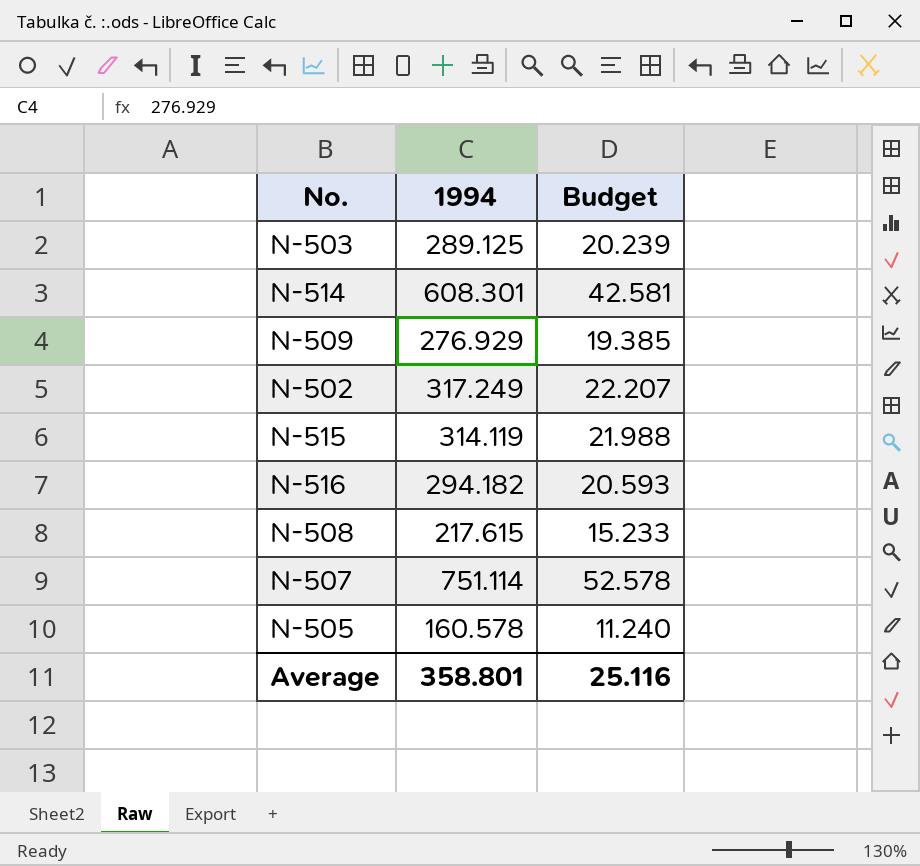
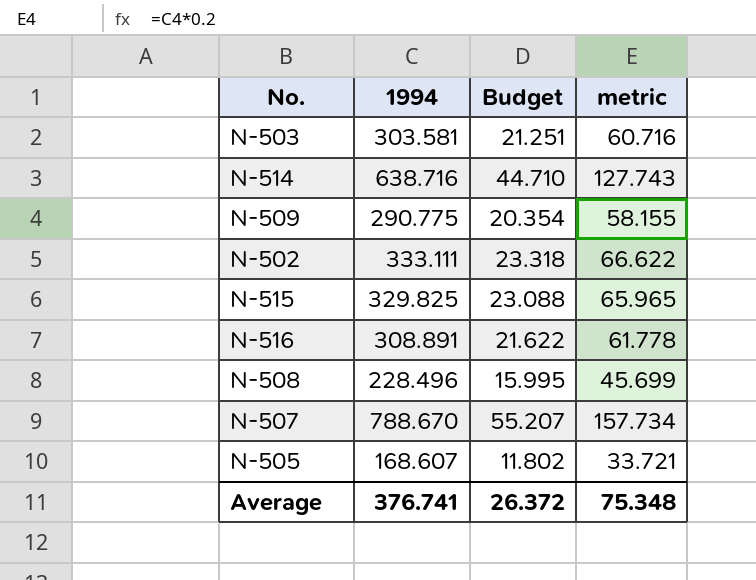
column metric | formula: none -> [1994] * 0.2
N-503 | 1994: 289.125 -> 303.581
N-503 | Budget: 20.239 -> 21.251
N-514 | 1994: 608.301 -> 638.716
N-514 | Budget: 42.581 -> 44.710
N-509 | 1994: 276.929 -> 290.775
N-509 | Budget: 19.385 -> 20.354
N-502 | 1994: 317.249 -> 333.111
N-502 | Budget: 22.207 -> 23.318
N-515 | 1994: 314.119 -> 329.825
N-515 | Budget: 21.988 -> 23.088
N-516 | 1994: 294.182 -> 308.891
N-516 | Budget: 20.593 -> 21.622
N-508 | 1994: 217.615 -> 228.496
N-508 | Budget: 15.233 -> 15.995
N-507 | 1994: 751.114 -> 788.670
N-507 | Budget: 52.578 -> 55.207
N-505 | 1994: 160.578 -> 168.607
N-505 | Budget: 11.240 -> 11.802
Average | 1994: 358.801 -> 376.741
Average | Budget: 25.116 -> 26.372

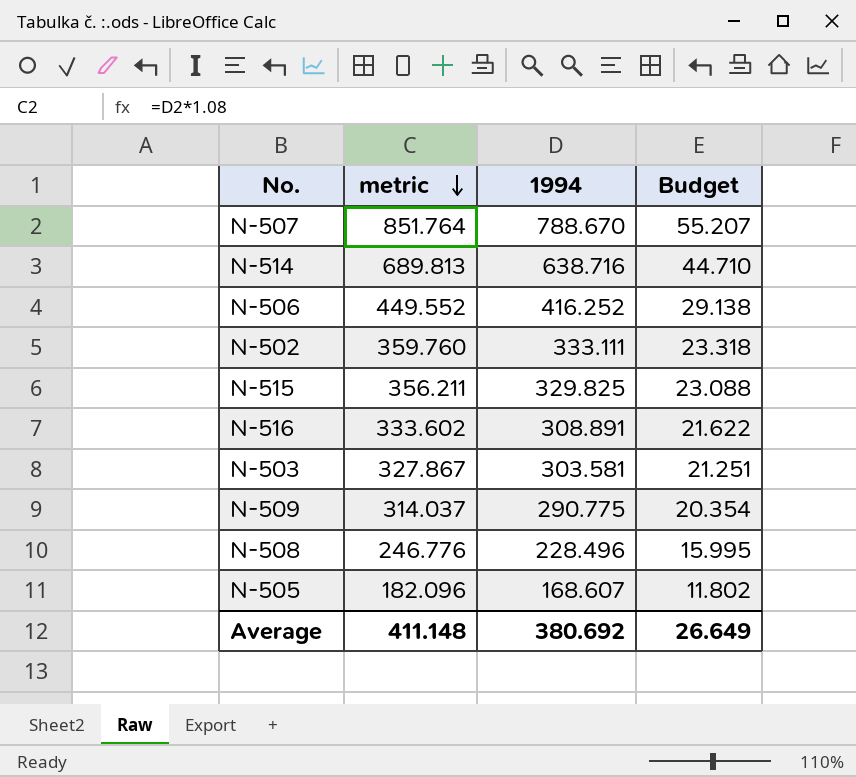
row order: none -> metric descending
column metric | formula: [1994] * 0.2 -> [1994] * 1.08
column metric | position: 4 -> 2
row N-506: none -> 449.552 | 416.252 | 29.138
Average | metric: 75.348 -> 411.148
Average | 1994: 376.741 -> 380.692
Average | Budget: 26.372 -> 26.649

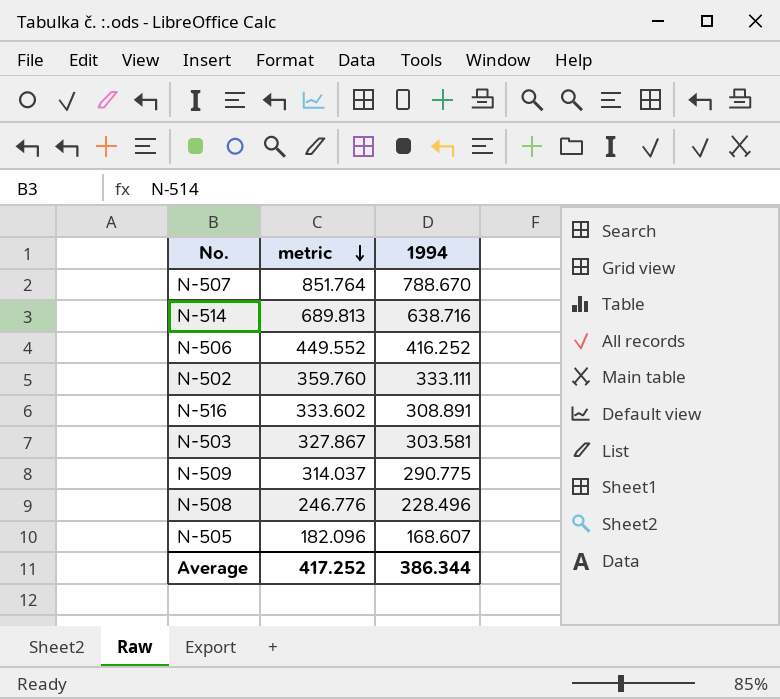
column Budget | formula: [1994] * 0.07 -> none
row N-515: 356.211 | 329.825 | 23.088 -> none
Average | metric: 411.148 -> 417.252
Average | 1994: 380.692 -> 386.344

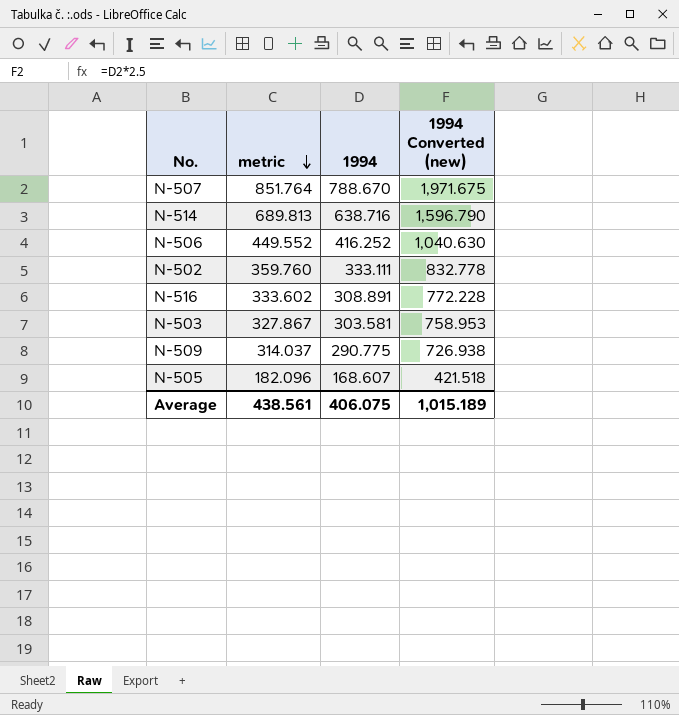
column 1994 Converted (new) | formula: none -> [1994] * 2.5
row N-508: 246.776 | 228.496 -> none
Average | metric: 417.252 -> 438.561
Average | 1994: 386.344 -> 406.075

